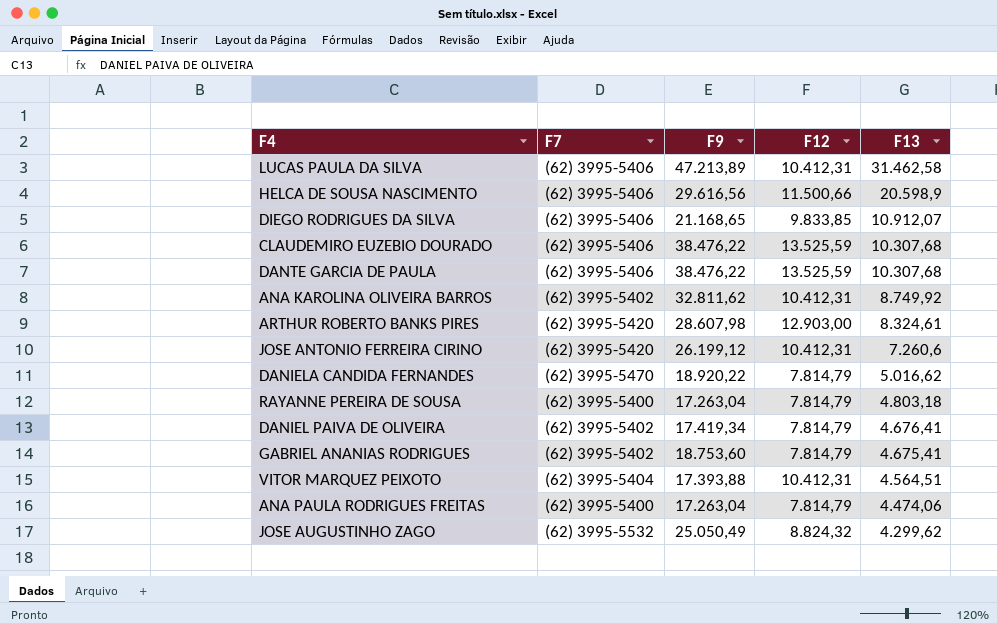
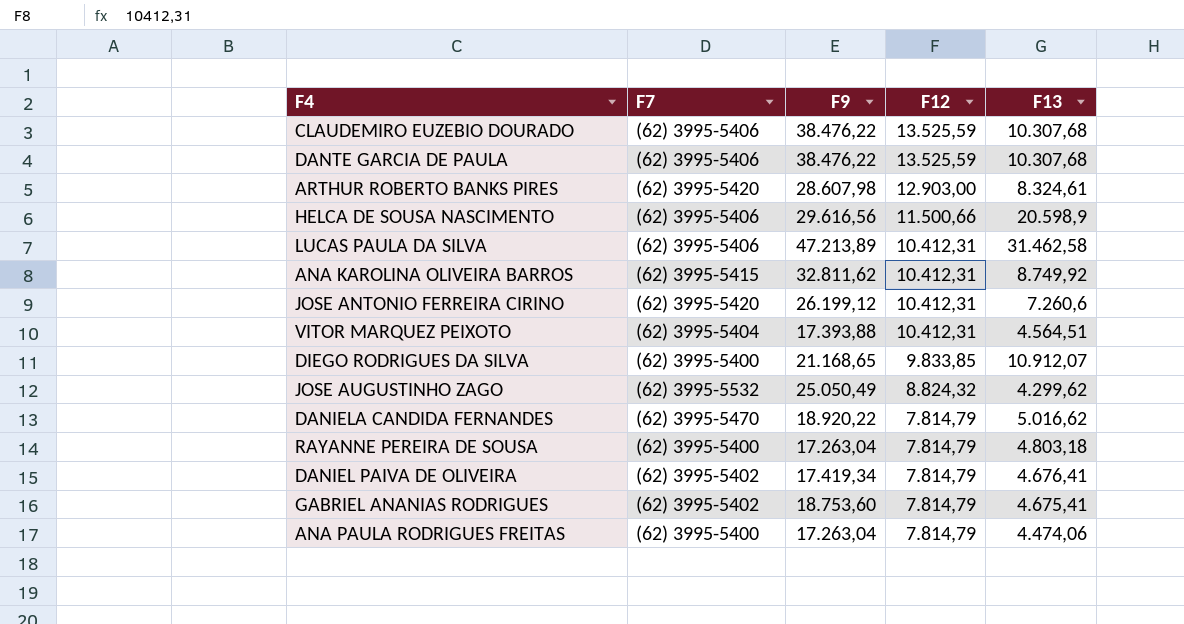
row order: F13 descending -> F12 descending
ANA KAROLINA OLIVEIRA BARROS | F7: (62) 3995-5402 -> (62) 3995-5415
DIEGO RODRIGUES DA SILVA | F7: (62) 3995-5406 -> (62) 3995-5400

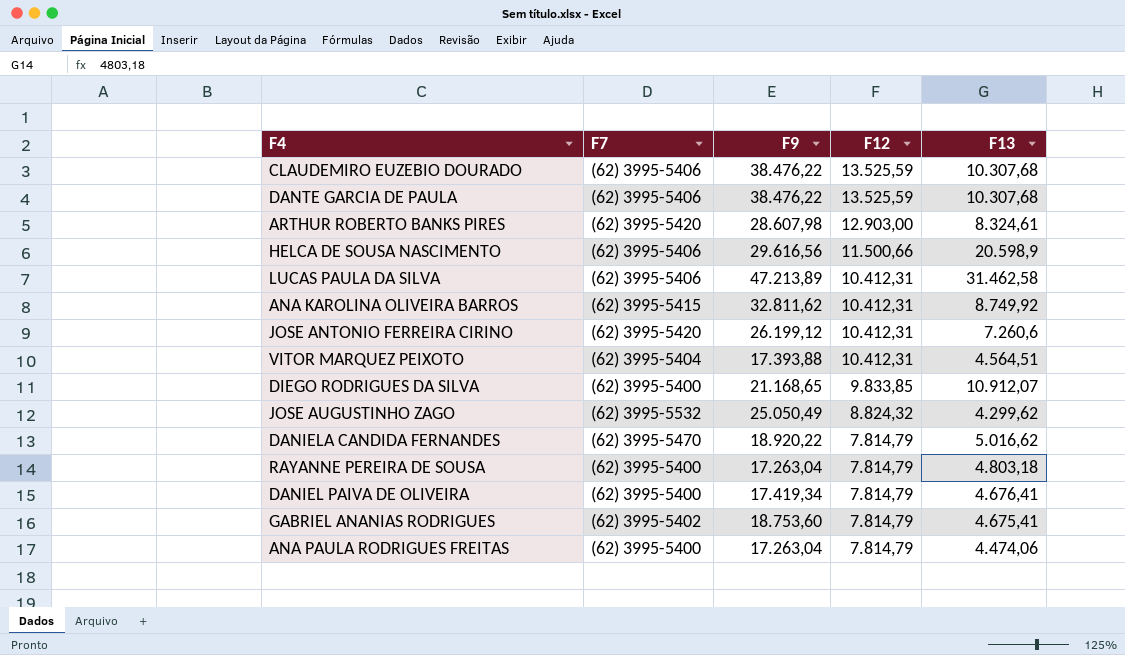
DANIEL PAIVA DE OLIVEIRA | F7: (62) 3995-5402 -> (62) 3995-5400

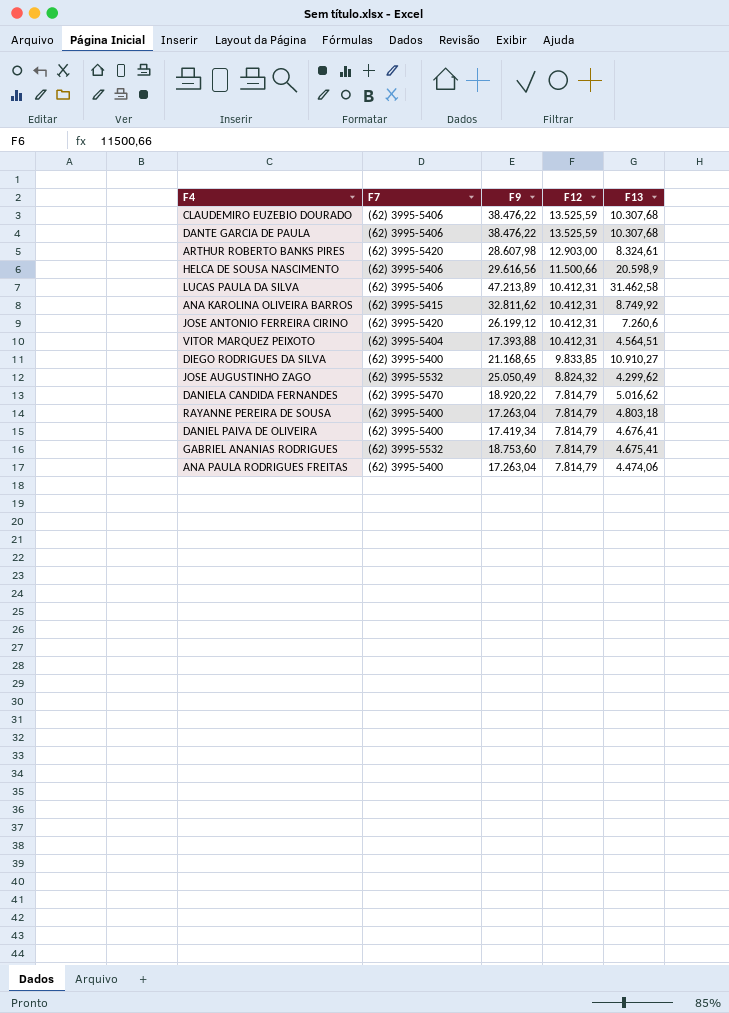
DIEGO RODRIGUES DA SILVA | F13: 10.912,07 -> 10.910,27
GABRIEL ANANIAS RODRIGUES | F7: (62) 3995-5402 -> (62) 3995-5532

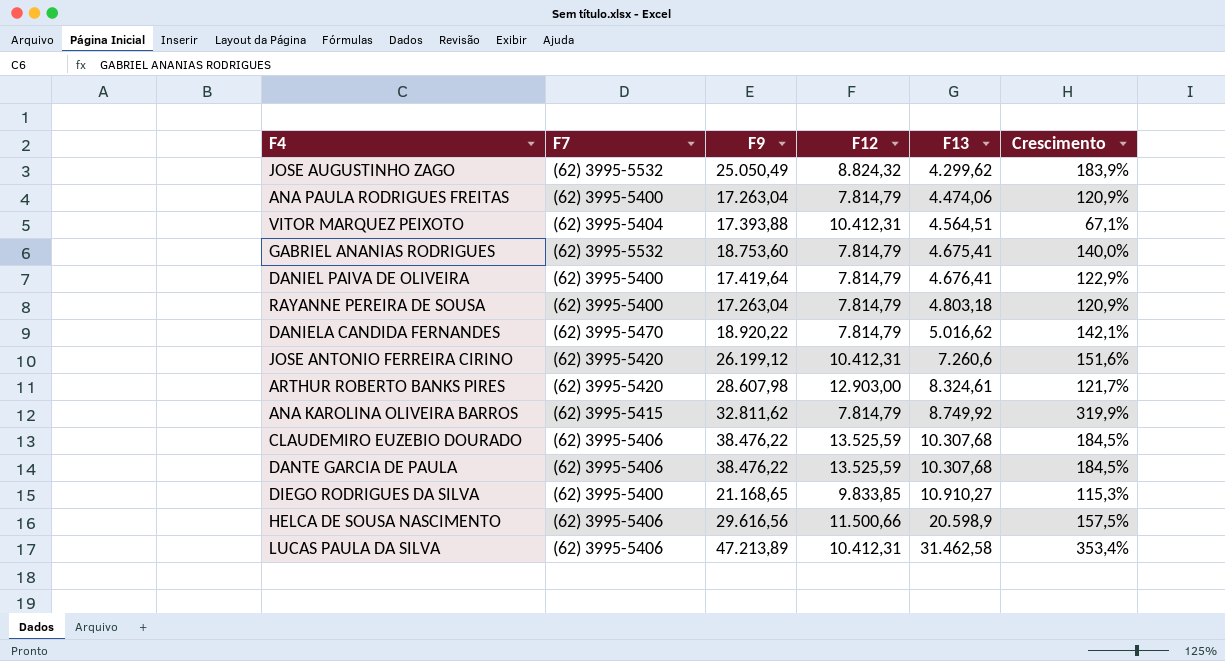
row order: F12 descending -> F13 ascending
column Crescimento | formula: none -> ([F9] - [F12]) / [F12]
DANIEL PAIVA DE OLIVEIRA | F9: 17.419,34 -> 17.419,64
ANA KAROLINA OLIVEIRA BARROS | F12: 10.412,31 -> 7.814,79

